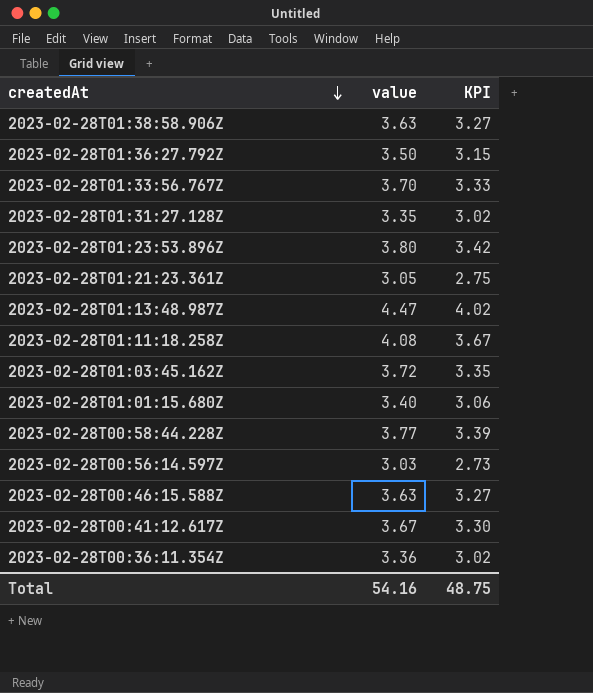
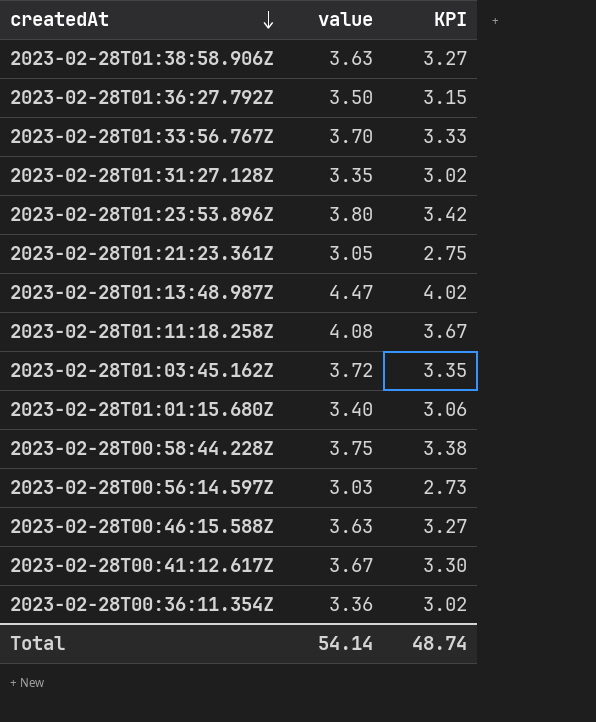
2023-02-28T00:58:44.228Z | value: 3.77 -> 3.75
2023-02-28T00:58:44.228Z | KPI: 3.39 -> 3.38
Total | value: 54.16 -> 54.14
Total | KPI: 48.75 -> 48.74

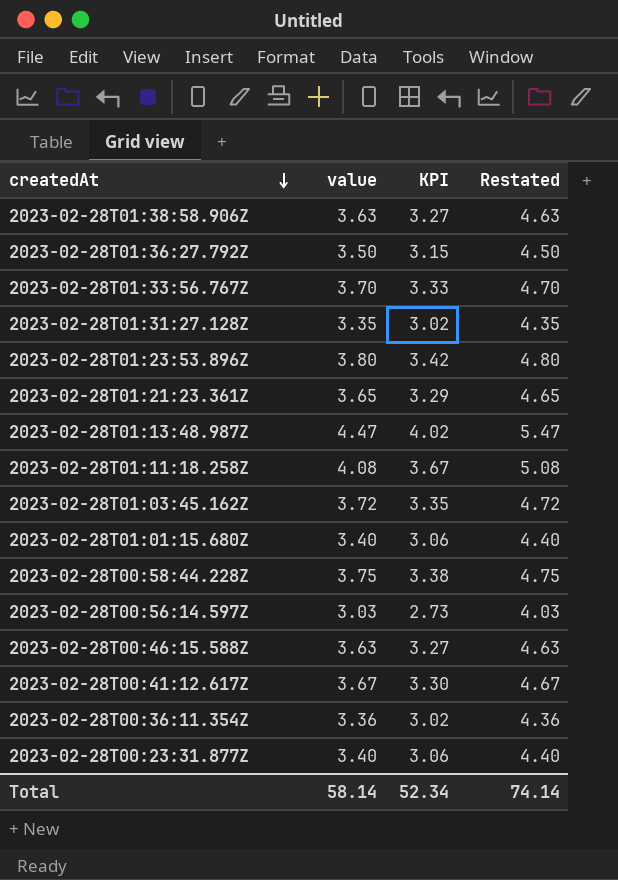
column Restated | formula: none -> [value] + 1
2023-02-28T01:21:23.361Z | value: 3.05 -> 3.65
2023-02-28T01:21:23.361Z | KPI: 2.75 -> 3.29
row 2023-02-28T00:23:31.877Z: none -> 3.40 | 3.06 | 4.40
Total | value: 54.14 -> 58.14
Total | KPI: 48.74 -> 52.34

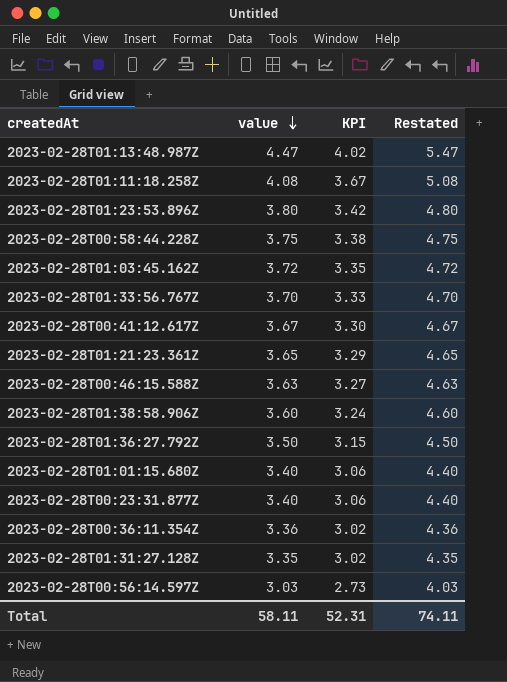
row order: createdAt descending -> value descending
2023-02-28T01:38:58.906Z | value: 3.63 -> 3.60
2023-02-28T01:38:58.906Z | KPI: 3.27 -> 3.24
2023-02-28T01:38:58.906Z | Restated: 4.63 -> 4.60
Total | value: 58.14 -> 58.11
Total | KPI: 52.34 -> 52.31
Total | Restated: 74.14 -> 74.11

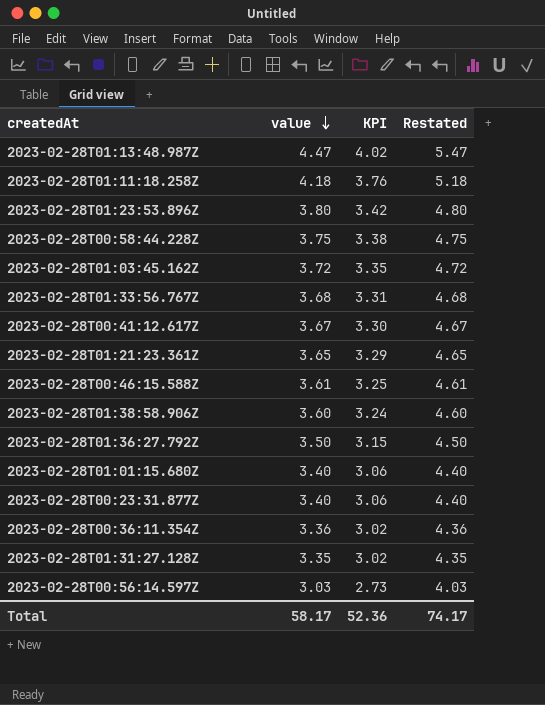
2023-02-28T01:11:18.258Z | value: 4.08 -> 4.18
2023-02-28T01:11:18.258Z | KPI: 3.67 -> 3.76
2023-02-28T01:11:18.258Z | Restated: 5.08 -> 5.18
2023-02-28T01:33:56.767Z | value: 3.70 -> 3.68
2023-02-28T01:33:56.767Z | KPI: 3.33 -> 3.31
2023-02-28T01:33:56.767Z | Restated: 4.70 -> 4.68
2023-02-28T00:46:15.588Z | value: 3.63 -> 3.61
2023-02-28T00:46:15.588Z | KPI: 3.27 -> 3.25
2023-02-28T00:46:15.588Z | Restated: 4.63 -> 4.61
Total | value: 58.11 -> 58.17
Total | KPI: 52.31 -> 52.36
Total | Restated: 74.11 -> 74.17

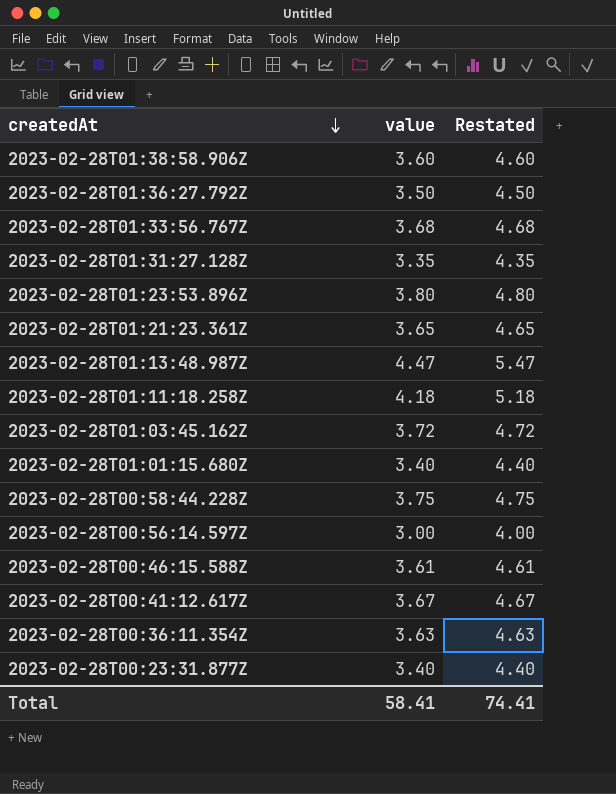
row order: value descending -> createdAt descending
column KPI | formula: [value] * 0.9 -> none
2023-02-28T00:56:14.597Z | value: 3.03 -> 3.00
2023-02-28T00:56:14.597Z | Restated: 4.03 -> 4.00
2023-02-28T00:36:11.354Z | value: 3.36 -> 3.63
2023-02-28T00:36:11.354Z | Restated: 4.36 -> 4.63
Total | value: 58.17 -> 58.41
Total | Restated: 74.17 -> 74.41

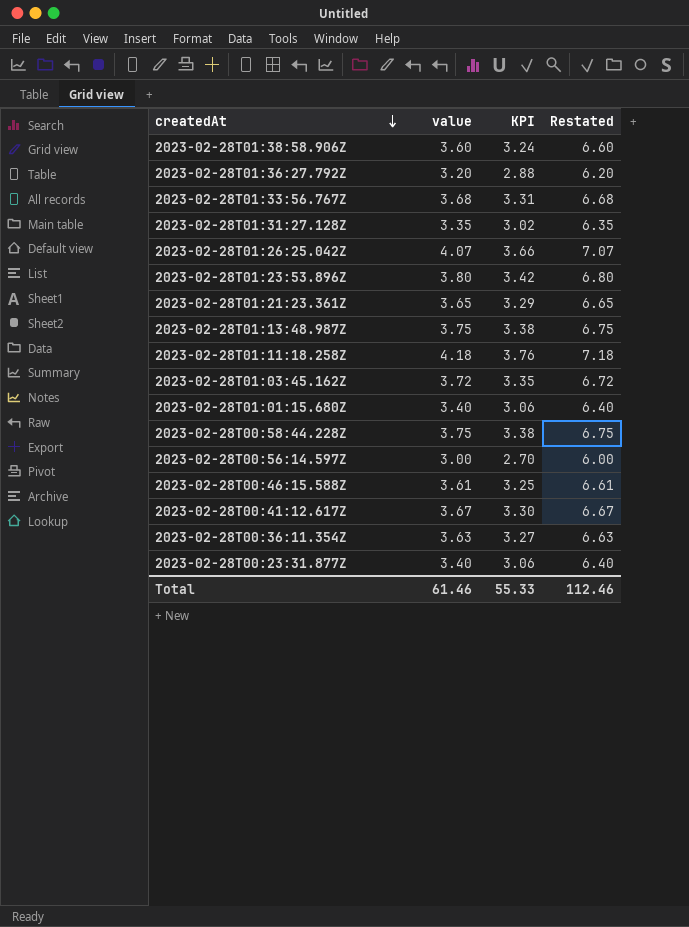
column KPI | formula: none -> [value] * 0.9
column Restated | formula: [value] + 1 -> [value] + 3
2023-02-28T01:36:27.792Z | value: 3.50 -> 3.20
row 2023-02-28T01:26:25.042Z: none -> 4.07 | 3.66 | 7.07
2023-02-28T01:13:48.987Z | value: 4.47 -> 3.75
Total | value: 58.41 -> 61.46
Total | Restated: 74.41 -> 112.46

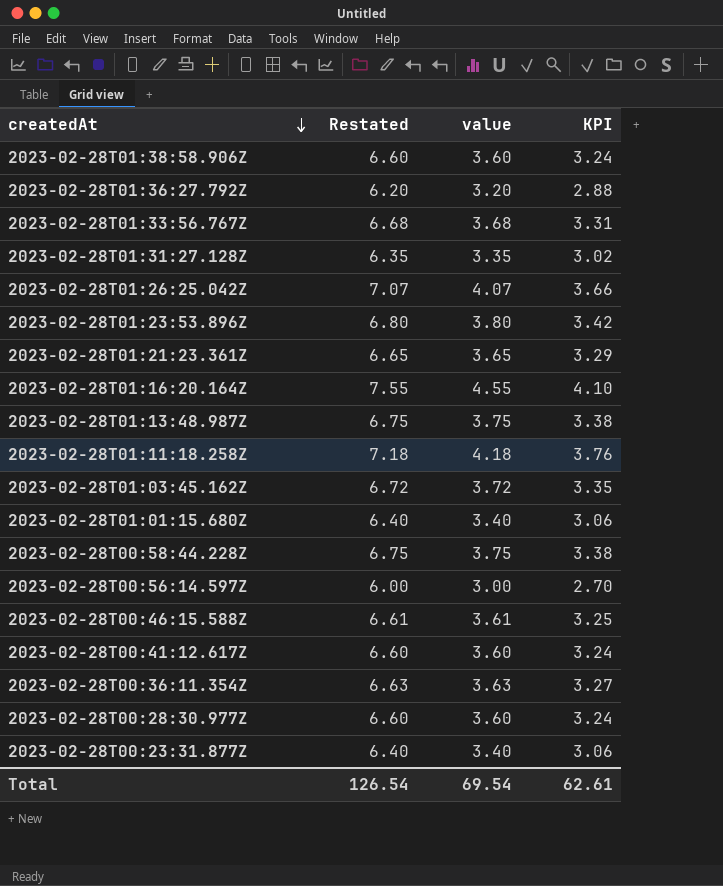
column Restated | position: 4 -> 2
row 2023-02-28T01:16:20.164Z: none -> 7.55 | 4.55 | 4.10
2023-02-28T00:41:12.617Z | Restated: 6.67 -> 6.60
2023-02-28T00:41:12.617Z | value: 3.67 -> 3.60
2023-02-28T00:41:12.617Z | KPI: 3.30 -> 3.24
row 2023-02-28T00:28:30.977Z: none -> 6.60 | 3.60 | 3.24
Total | Restated: 112.46 -> 126.54
Total | value: 61.46 -> 69.54
Total | KPI: 55.33 -> 62.61

